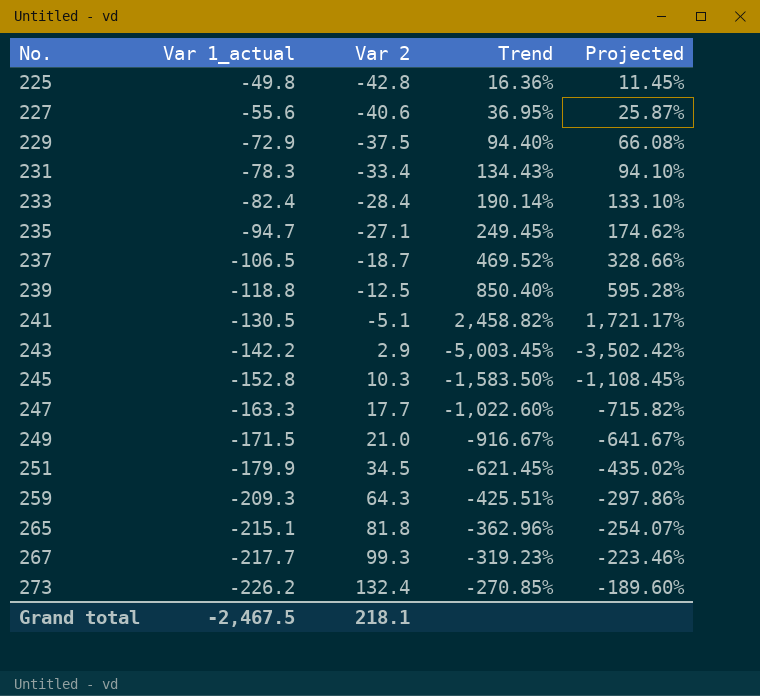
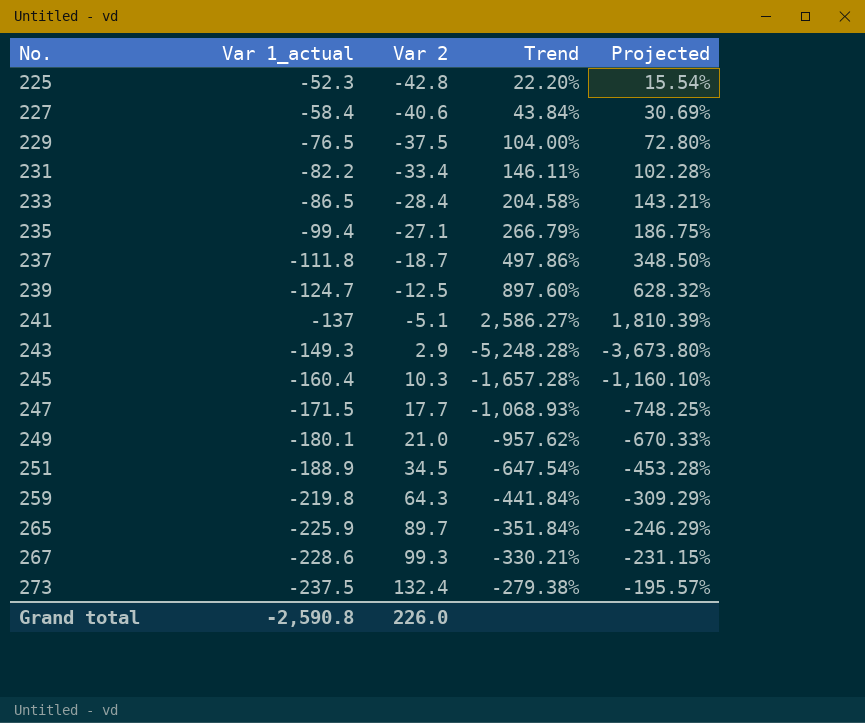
225 | Var 1_actual: -49.8 -> -52.3
225 | Trend: 16.36% -> 22.20%
225 | Projected: 11.45% -> 15.54%
227 | Var 1_actual: -55.6 -> -58.4
227 | Trend: 36.95% -> 43.84%
227 | Projected: 25.87% -> 30.69%
229 | Var 1_actual: -72.9 -> -76.5
229 | Trend: 94.40% -> 104.00%
229 | Projected: 66.08% -> 72.80%
231 | Var 1_actual: -78.3 -> -82.2
231 | Trend: 134.43% -> 146.11%
231 | Projected: 94.10% -> 102.28%
233 | Var 1_actual: -82.4 -> -86.5
233 | Trend: 190.14% -> 204.58%
233 | Projected: 133.10% -> 143.21%
235 | Var 1_actual: -94.7 -> -99.4
235 | Trend: 249.45% -> 266.79%
235 | Projected: 174.62% -> 186.75%
237 | Var 1_actual: -106.5 -> -111.8
237 | Trend: 469.52% -> 497.86%
237 | Projected: 328.66% -> 348.50%
239 | Var 1_actual: -118.8 -> -124.7
239 | Trend: 850.40% -> 897.60%
239 | Projected: 595.28% -> 628.32%
241 | Var 1_actual: -130.5 -> -137
241 | Trend: 2,458.82% -> 2,586.27%
241 | Projected: 1,721.17% -> 1,810.39%
243 | Var 1_actual: -142.2 -> -149.3
243 | Trend: -5,003.45% -> -5,248.28%
243 | Projected: -3,502.42% -> -3,673.80%
245 | Var 1_actual: -152.8 -> -160.4
245 | Trend: -1,583.50% -> -1,657.28%
245 | Projected: -1,108.45% -> -1,160.10%
247 | Var 1_actual: -163.3 -> -171.5
247 | Trend: -1,022.60% -> -1,068.93%
247 | Projected: -715.82% -> -748.25%
249 | Var 1_actual: -171.5 -> -180.1
249 | Trend: -916.67% -> -957.62%
249 | Projected: -641.67% -> -670.33%
251 | Var 1_actual: -179.9 -> -188.9
251 | Trend: -621.45% -> -647.54%
251 | Projected: -435.02% -> -453.28%
259 | Var 1_actual: -209.3 -> -219.8
259 | Trend: -425.51% -> -441.84%
259 | Projected: -297.86% -> -309.29%
265 | Var 1_actual: -215.1 -> -225.9
265 | Var 2: 81.8 -> 89.7
265 | Trend: -362.96% -> -351.84%
265 | Projected: -254.07% -> -246.29%
267 | Var 1_actual: -217.7 -> -228.6
267 | Trend: -319.23% -> -330.21%
267 | Projected: -223.46% -> -231.15%
273 | Var 1_actual: -226.2 -> -237.5
273 | Trend: -270.85% -> -279.38%
273 | Projected: -189.60% -> -195.57%
Grand total | Var 1_actual: -2,467.5 -> -2,590.8
Grand total | Var 2: 218.1 -> 226.0

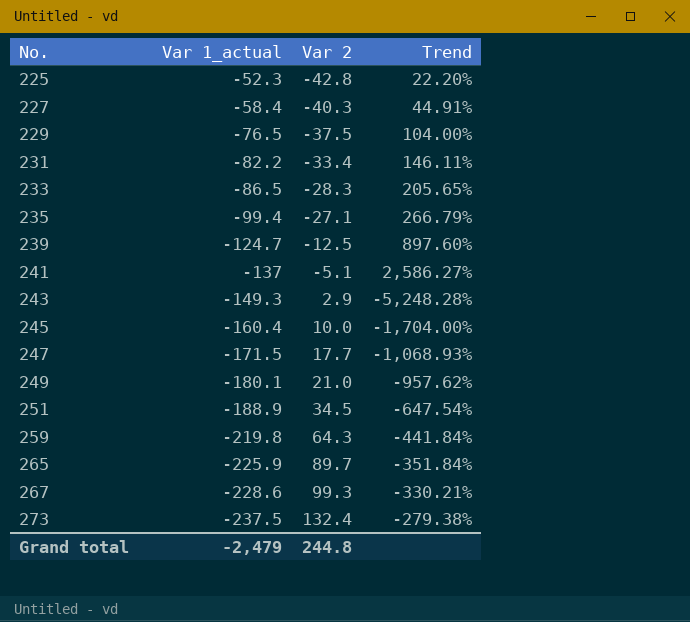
column Projected | formula: [Trend] * 0.7 -> none
row 237: -111.8 | -18.7 | 497.86% | 348.50% -> none
227 | Var 2: -40.6 -> -40.3
227 | Trend: 43.84% -> 44.91%
233 | Var 2: -28.4 -> -28.3
233 | Trend: 204.58% -> 205.65%
245 | Var 2: 10.3 -> 10.0
245 | Trend: -1,657.28% -> -1,704.00%
Grand total | Var 1_actual: -2,590.8 -> -2,479
Grand total | Var 2: 226.0 -> 244.8

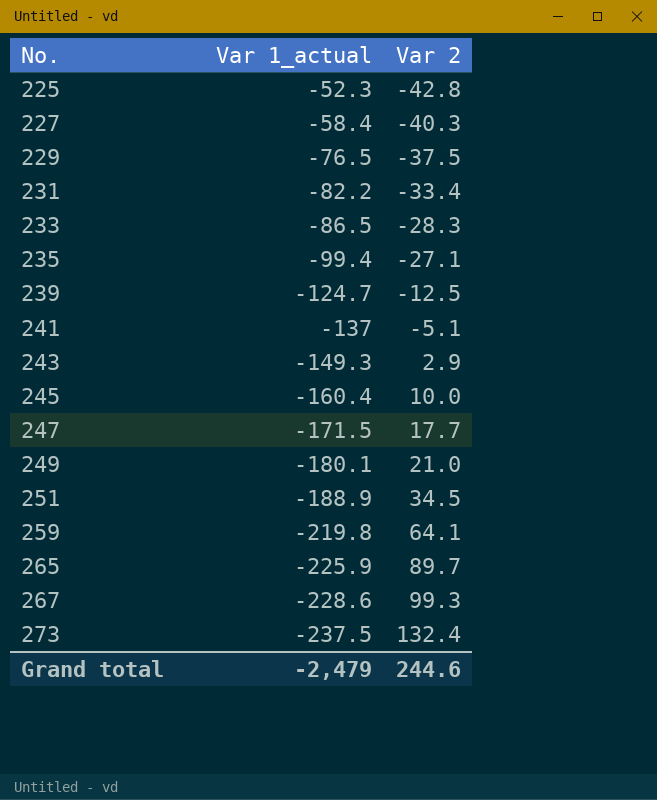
column Trend | formula: ([Var 1_actual] - [Var 2]) / [Var 2] -> none
259 | Var 2: 64.3 -> 64.1
Grand total | Var 2: 244.8 -> 244.6

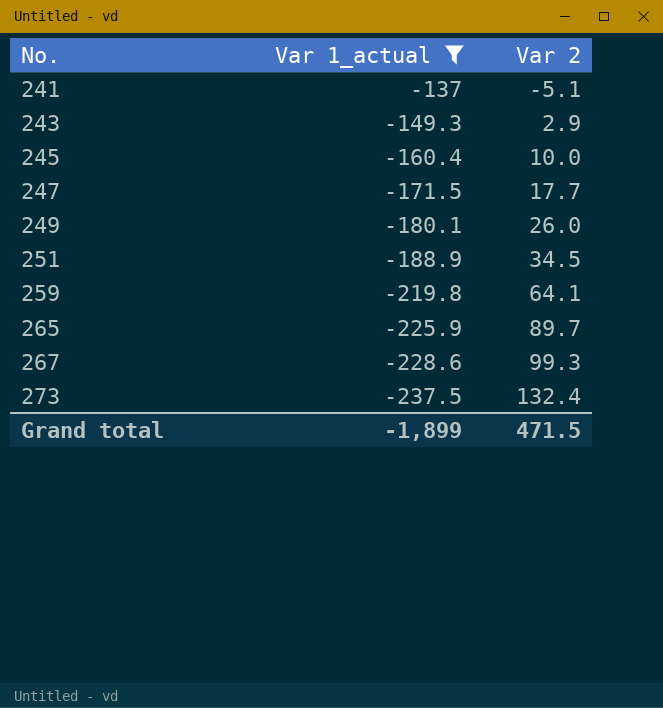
filter: none -> Var 1_actual <= -137
249 | Var 2: 21.0 -> 26.0
Grand total | Var 1_actual: -2,479 -> -1,899
Grand total | Var 2: 244.6 -> 471.5

